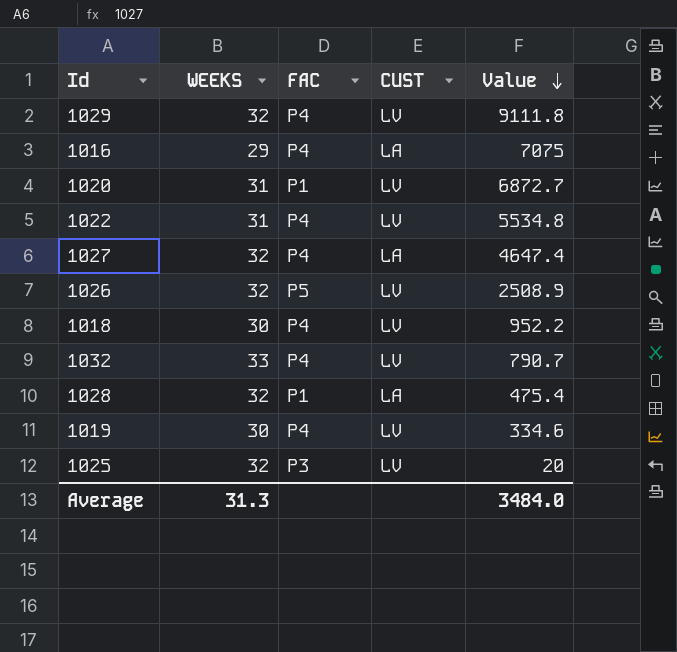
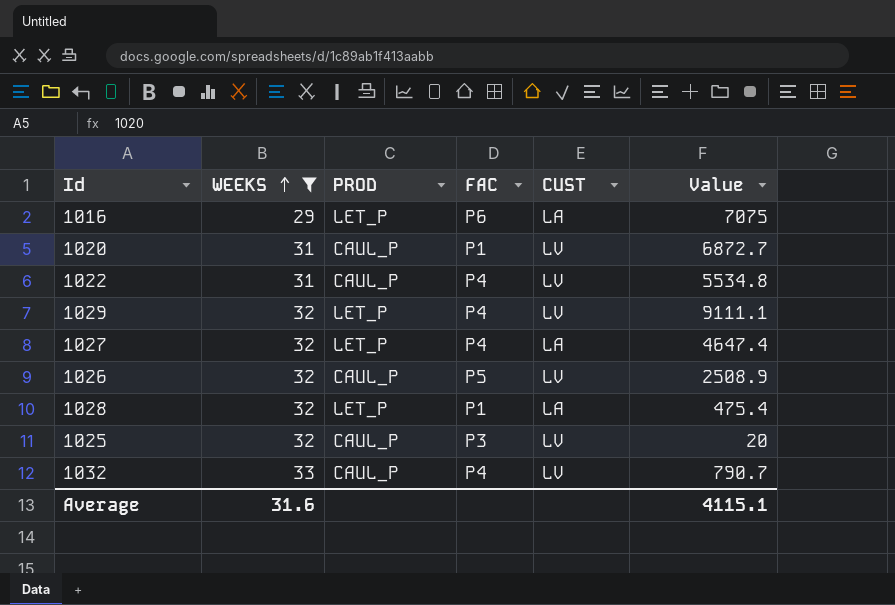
filter: none -> WEEKS != 30
row order: Value descending -> WEEKS ascending
column PROD | position: none -> 3
1016 | FAC: P4 -> P6
1029 | Value: 9111.8 -> 9111.1
Average | WEEKS: 31.3 -> 31.6
Average | Value: 3484.0 -> 4115.1

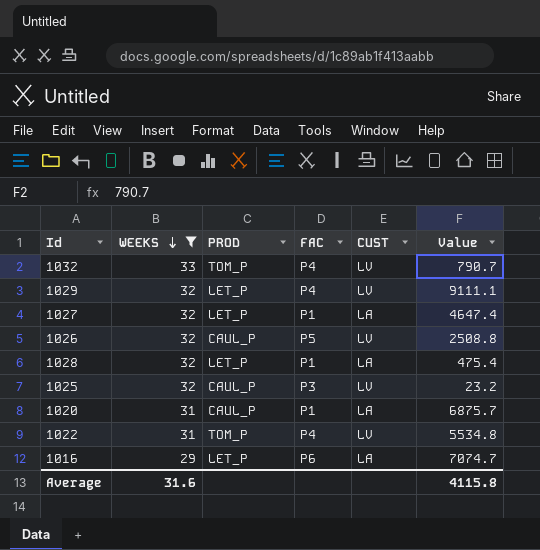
row order: WEEKS ascending -> WEEKS descending
1032 | PROD: CAUL_P -> TOM_P
1027 | FAC: P4 -> P1
1026 | Value: 2508.9 -> 2508.8
1025 | Value: 20 -> 23.2
1020 | CUST: LV -> LA
1020 | Value: 6872.7 -> 6875.7
1022 | PROD: CAUL_P -> TOM_P
1016 | Value: 7075 -> 7074.7
Average | Value: 4115.1 -> 4115.8

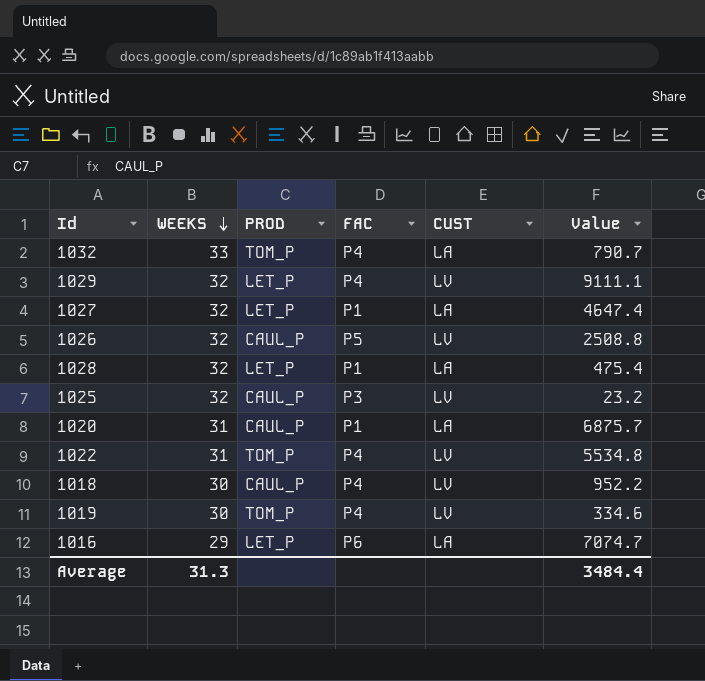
filter: WEEKS != 30 -> none
1032 | CUST: LV -> LA
Average | WEEKS: 31.6 -> 31.3
Average | Value: 4115.8 -> 3484.4

